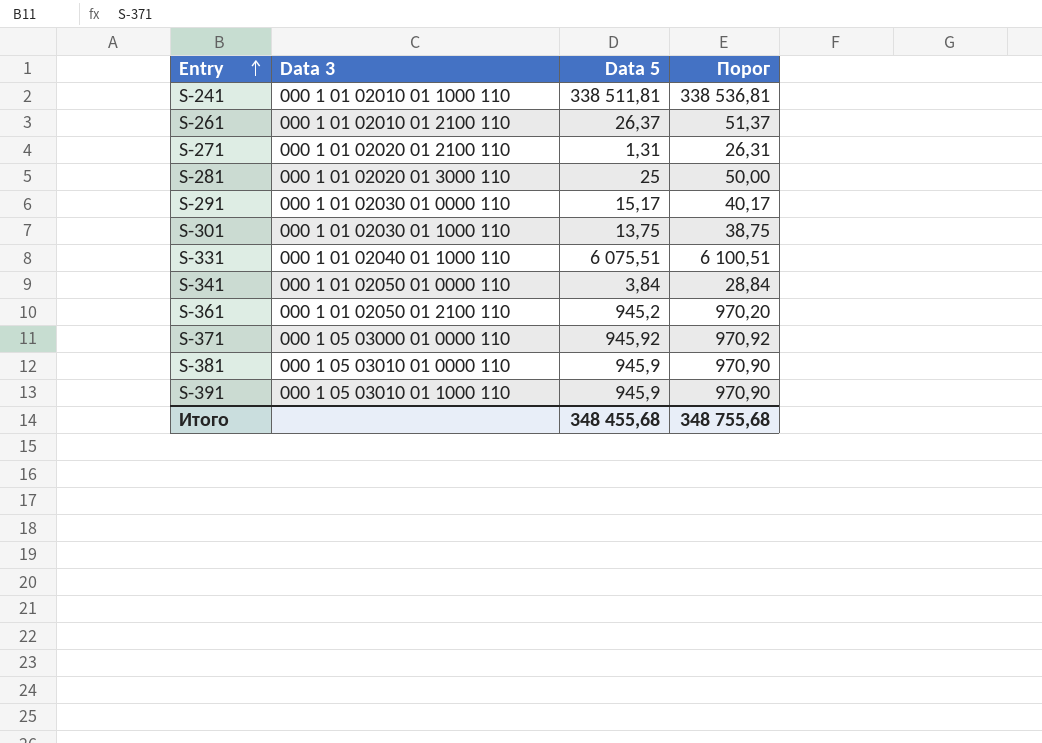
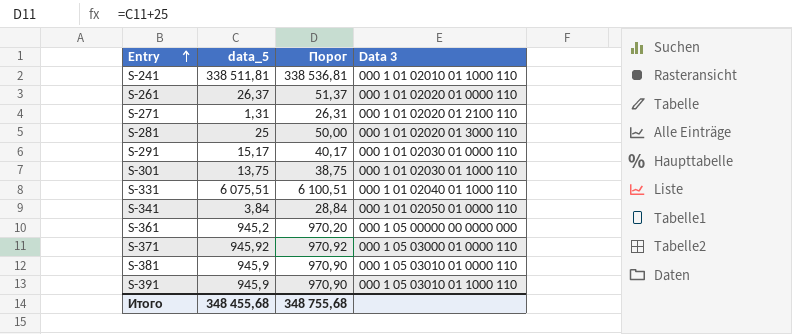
column name: Data 5 -> data_5
column Data 3 | position: 2 -> 4
S-261 | Data 3: 000 1 01 02010 01 2100 110 -> 000 1 01 02020 01 0000 110
S-361 | Data 3: 000 1 01 02050 01 2100 110 -> 000 1 05 00000 00 0000 000

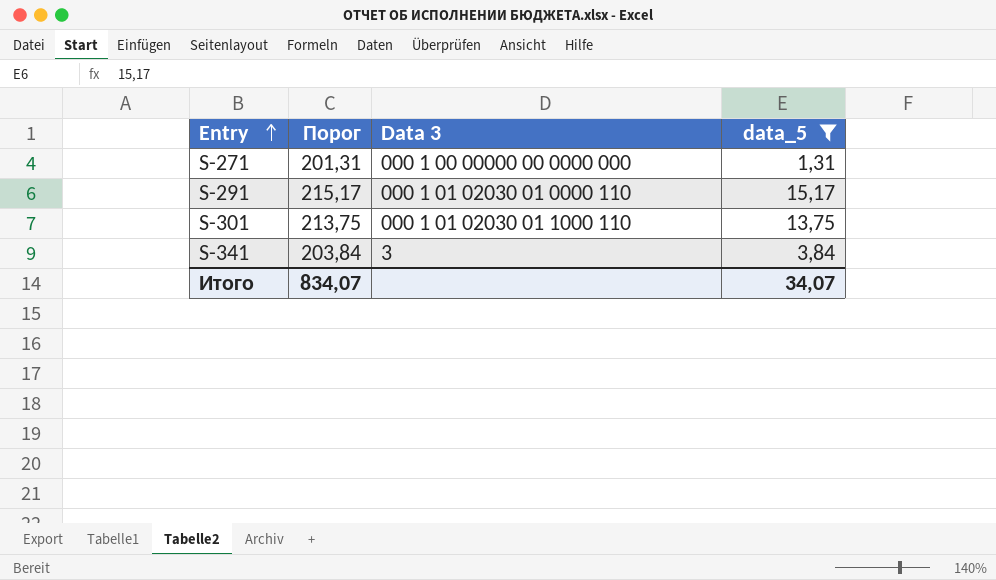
filter: none -> data_5 <= 15,17
column Порог | formula: [data_5] + 25 -> [data_5] + 200
column data_5 | position: 2 -> 4
S-271 | Data 3: 000 1 01 02020 01 2100 110 -> 000 1 00 00000 00 0000 000
S-341 | Data 3: 000 1 01 02050 01 0000 110 -> 3
Итого | Порог: 348 755,68 -> 834,07
Итого | data_5: 348 455,68 -> 34,07

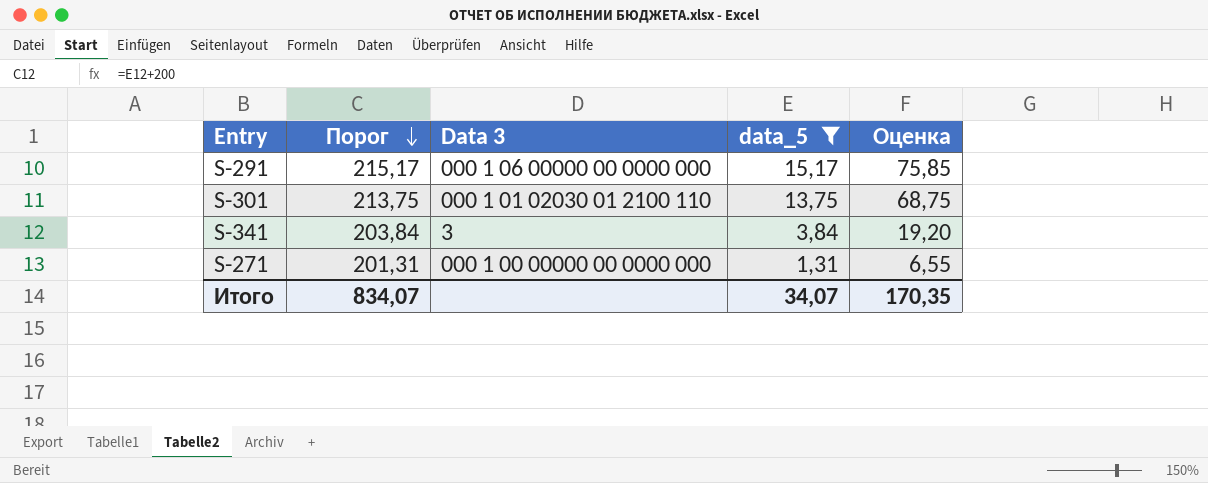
row order: Entry ascending -> Порог descending
column Оценка | formula: none -> [data_5] * 5
S-291 | Data 3: 000 1 01 02030 01 0000 110 -> 000 1 06 00000 00 0000 000
S-301 | Data 3: 000 1 01 02030 01 1000 110 -> 000 1 01 02030 01 2100 110

